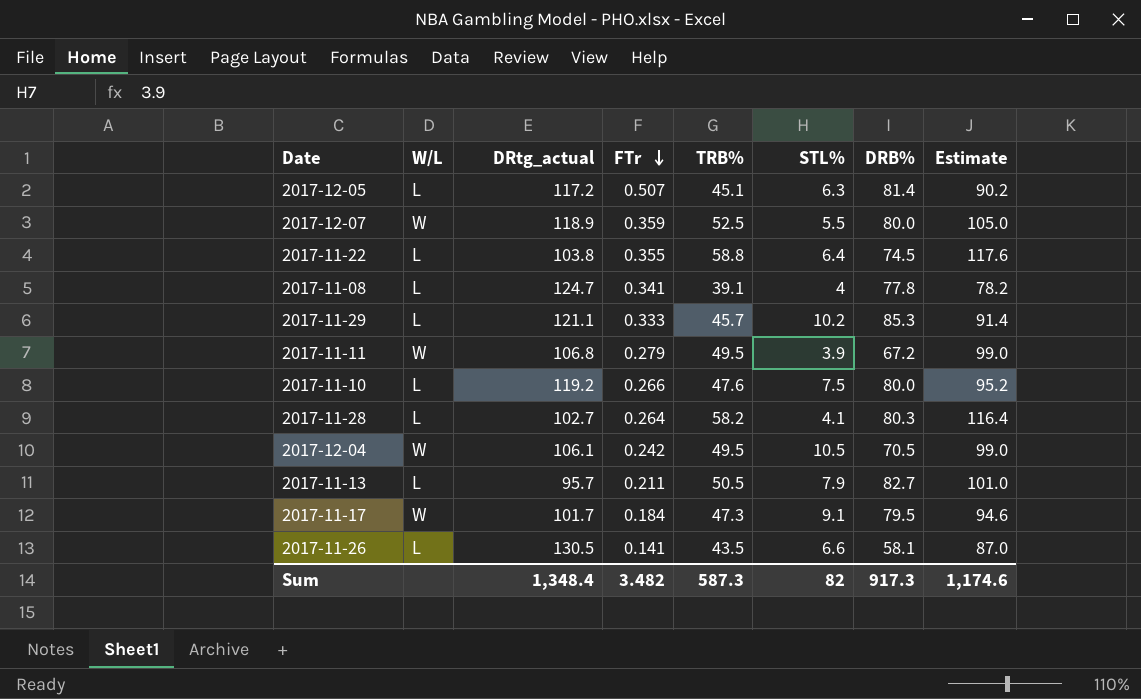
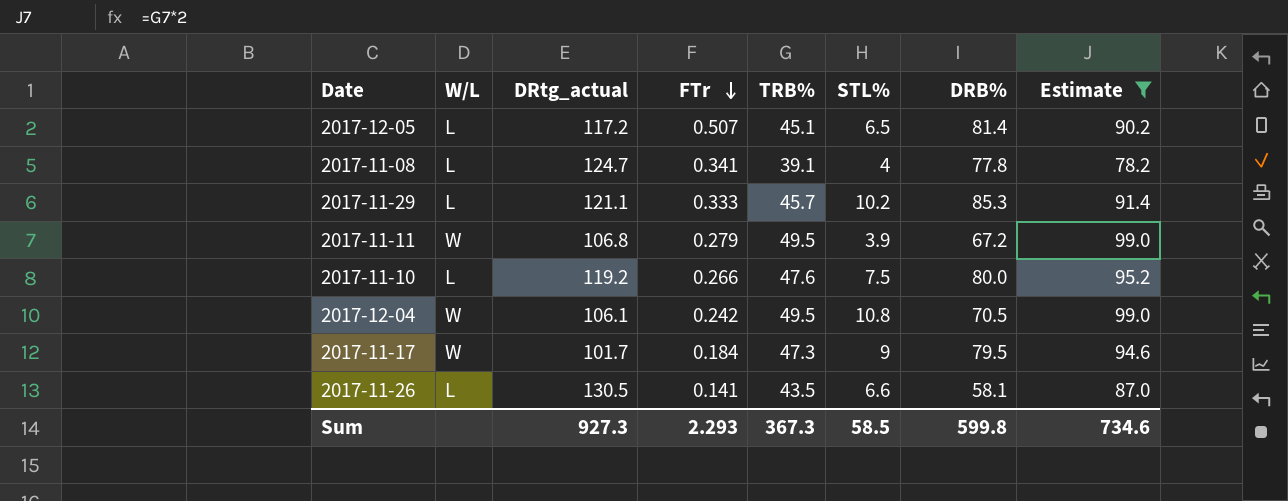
filter: none -> Estimate <= 99.0
2017-12-05 | STL%: 6.3 -> 6.5
2017-12-04 | STL%: 10.5 -> 10.8
2017-11-17 | STL%: 9.1 -> 9
Sum | DRtg_actual: 1,348.4 -> 927.3
Sum | FTr: 3.482 -> 2.293
Sum | TRB%: 587.3 -> 367.3
Sum | STL%: 82 -> 58.5
Sum | DRB%: 917.3 -> 599.8
Sum | Estimate: 1,174.6 -> 734.6

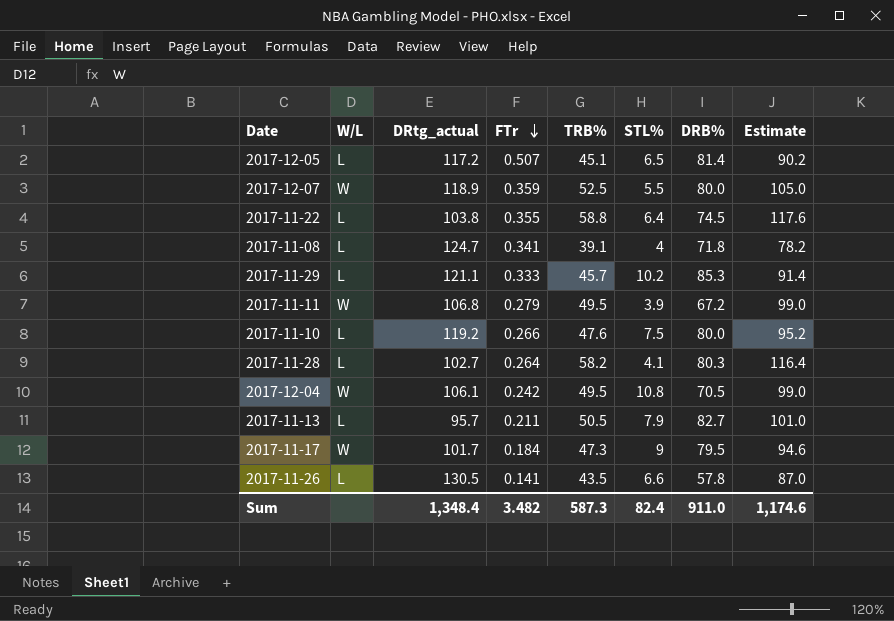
filter: Estimate <= 99.0 -> none
2017-11-08 | DRB%: 77.8 -> 71.8
2017-11-26 | DRB%: 58.1 -> 57.8
Sum | DRtg_actual: 927.3 -> 1,348.4
Sum | FTr: 2.293 -> 3.482
Sum | TRB%: 367.3 -> 587.3
Sum | STL%: 58.5 -> 82.4
Sum | DRB%: 599.8 -> 911.0
Sum | Estimate: 734.6 -> 1,174.6

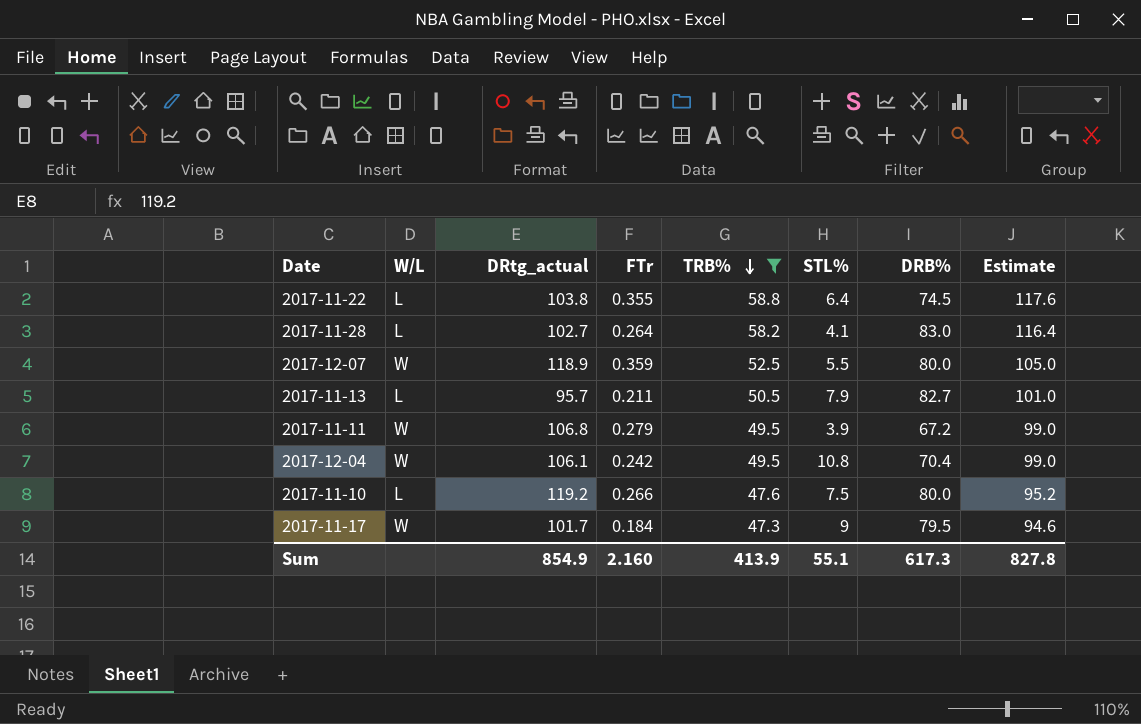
filter: none -> TRB% >= 47.3
row order: FTr descending -> TRB% descending
2017-11-28 | DRB%: 80.3 -> 83.0
2017-12-04 | DRB%: 70.5 -> 70.4
Sum | DRtg_actual: 1,348.4 -> 854.9
Sum | FTr: 3.482 -> 2.160
Sum | TRB%: 587.3 -> 413.9
Sum | STL%: 82.4 -> 55.1
Sum | DRB%: 911.0 -> 617.3
Sum | Estimate: 1,174.6 -> 827.8

